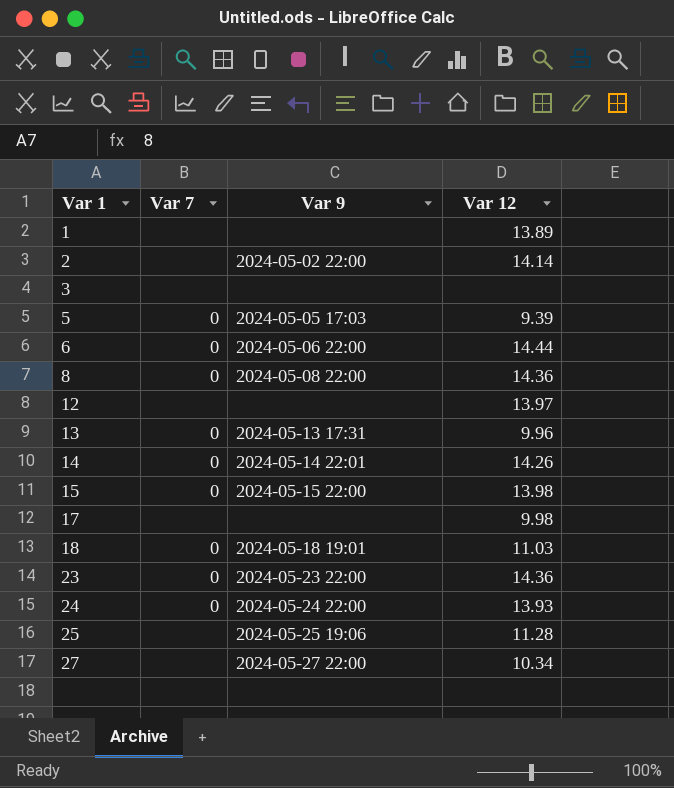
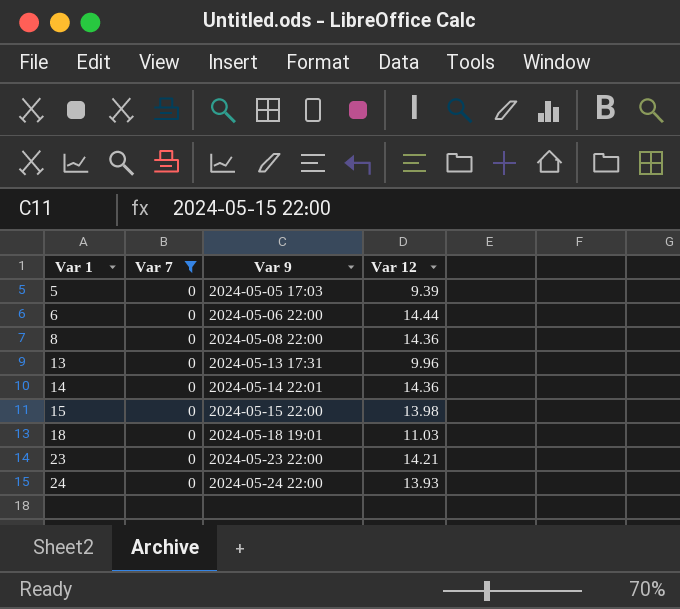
filter: none -> Var 7 = 0
14 | Var 12: 14.26 -> 14.36
23 | Var 12: 14.36 -> 14.21

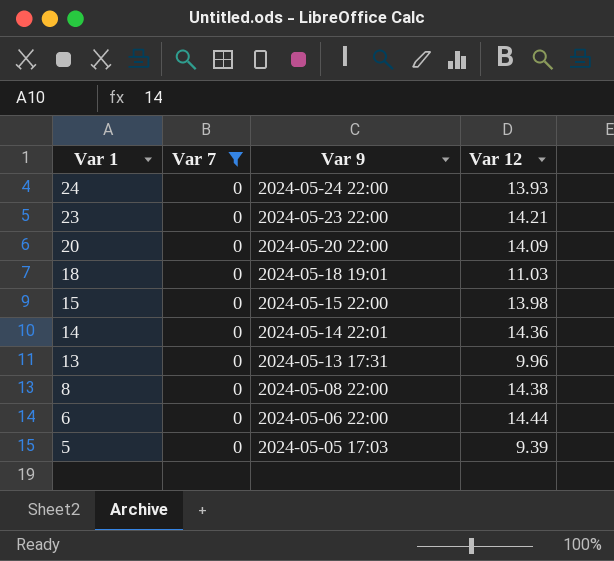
row order: Var 1 ascending -> Var 1 descending
row 20: none -> 0 | 2024-05-20 22:00 | 14.09
8 | Var 12: 14.36 -> 14.38

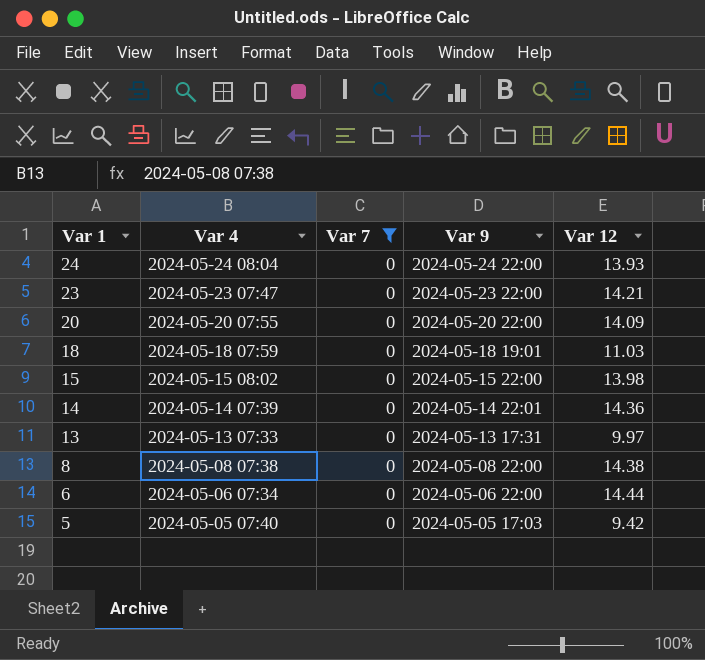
column Var 4 | position: none -> 2
13 | Var 12: 9.96 -> 9.97
5 | Var 12: 9.39 -> 9.42

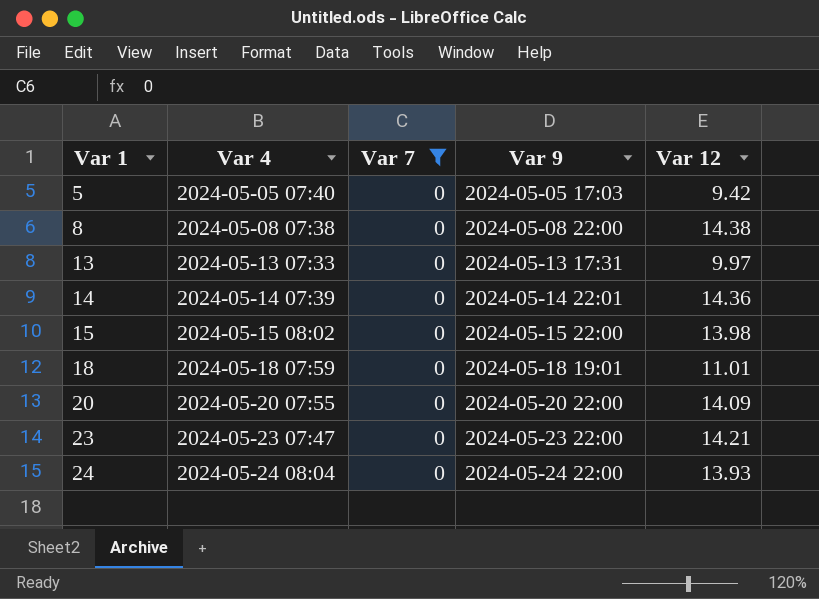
row order: Var 1 descending -> Var 1 ascending
row 6: 2024-05-06 07:34 | 0 | 2024-05-06 22:00 | 14.44 -> none
18 | Var 12: 11.03 -> 11.01

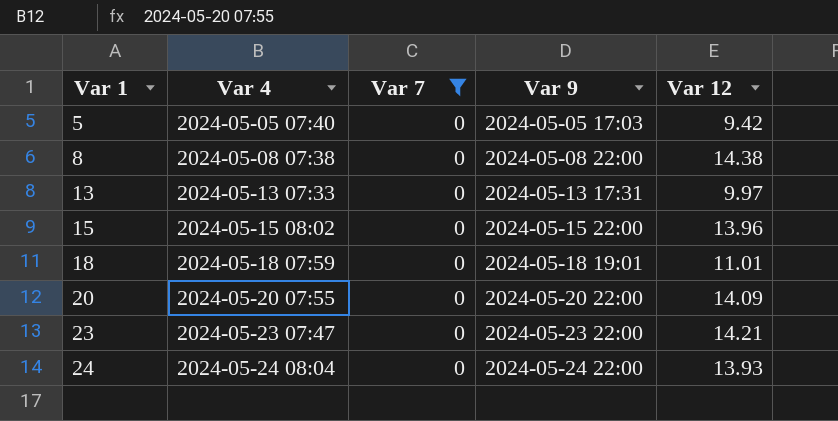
row 14: 2024-05-14 07:39 | 0 | 2024-05-14 22:01 | 14.36 -> none
15 | Var 12: 13.98 -> 13.96

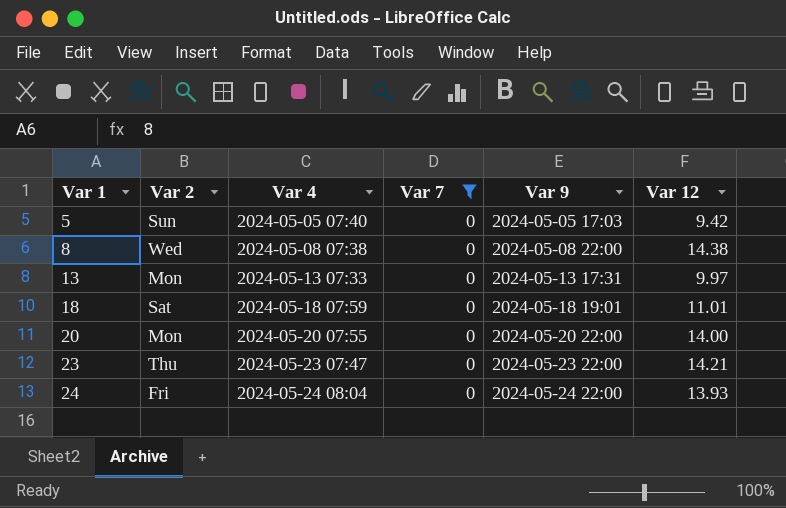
column Var 2 | position: none -> 2
row 15: 2024-05-15 08:02 | 0 | 2024-05-15 22:00 | 13.96 -> none
20 | Var 12: 14.09 -> 14.00

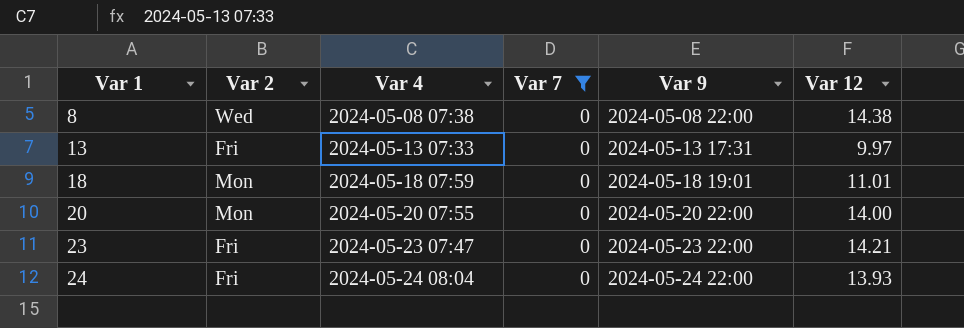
row 5: Sun | 2024-05-05 07:40 | 0 | 2024-05-05 17:03 | 9.42 -> none
13 | Var 2: Mon -> Fri
18 | Var 2: Sat -> Mon
23 | Var 2: Thu -> Fri

